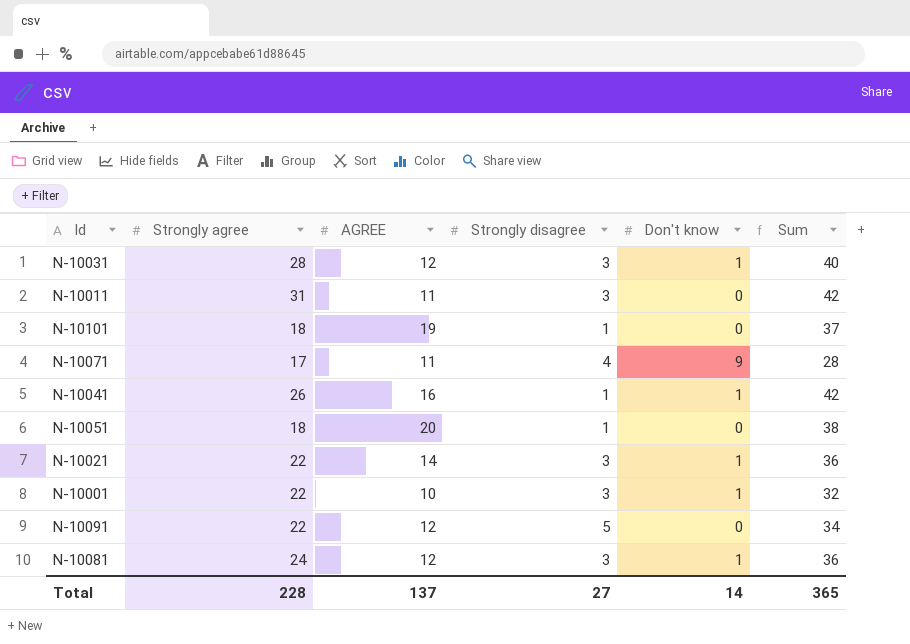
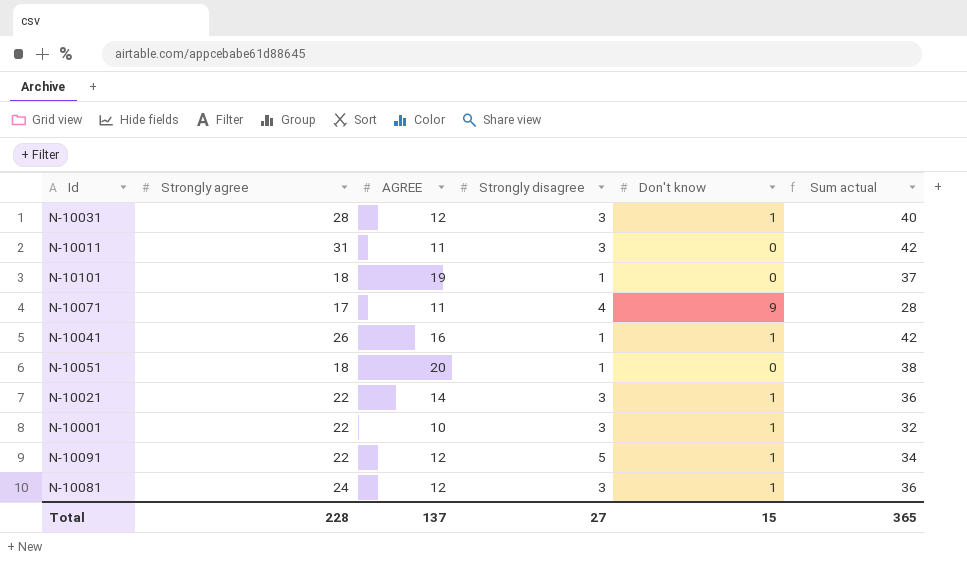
column name: Sum -> Sum actual
N-10091 | Don't know: 0 -> 1
Total | Don't know: 14 -> 15

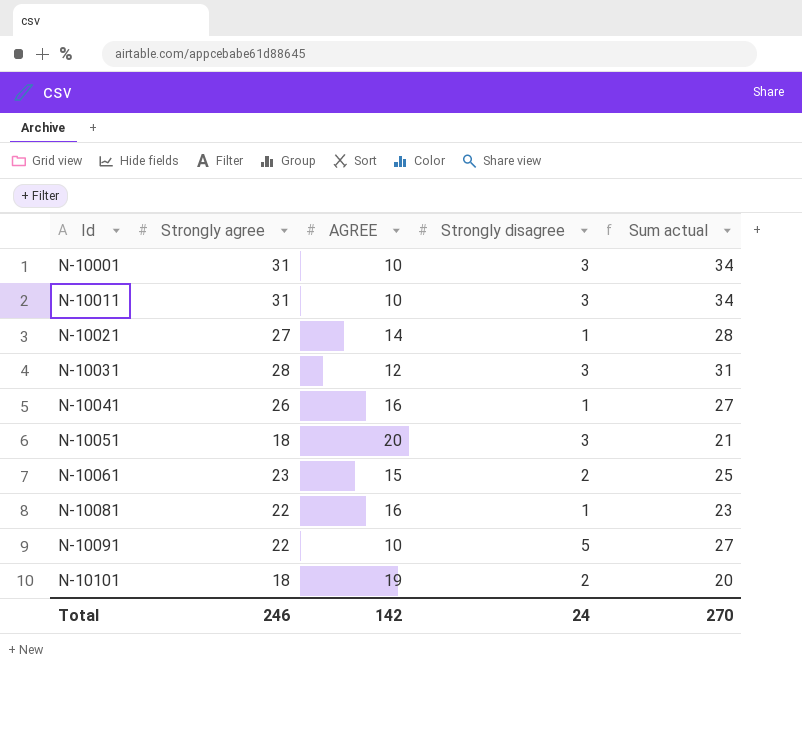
row order: none -> Id ascending
column Don't know | position: 5 -> none
column Sum actual | formula: [Strongly agree] + [AGREE] -> [Strongly agree] + [Strongly disagree]
row N-10071: 17 | 11 | 4 | 9 | 28 -> none
N-10001 | Strongly agree: 22 -> 31
N-10011 | AGREE: 11 -> 10
N-10021 | Strongly agree: 22 -> 27
N-10021 | Strongly disagree: 3 -> 1
N-10051 | Strongly disagree: 1 -> 3
row N-10061: none -> 23 | 15 | 2 | 25
N-10081 | Strongly agree: 24 -> 22
N-10081 | AGREE: 12 -> 16
N-10081 | Strongly disagree: 3 -> 1
N-10091 | AGREE: 12 -> 10
N-10101 | Strongly disagree: 1 -> 2
Total | Strongly agree: 228 -> 246
Total | AGREE: 137 -> 142
Total | Strongly disagree: 27 -> 24
Total | Sum actual: 365 -> 270

